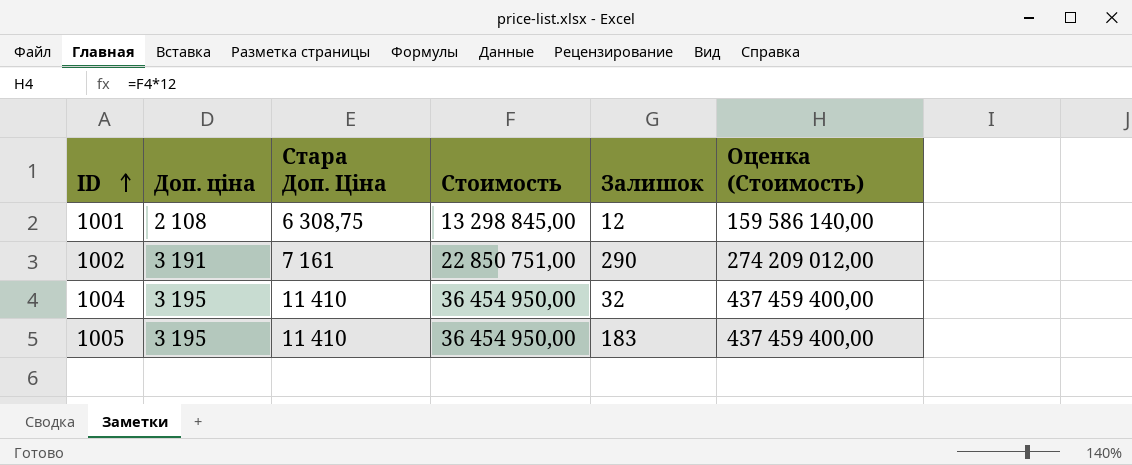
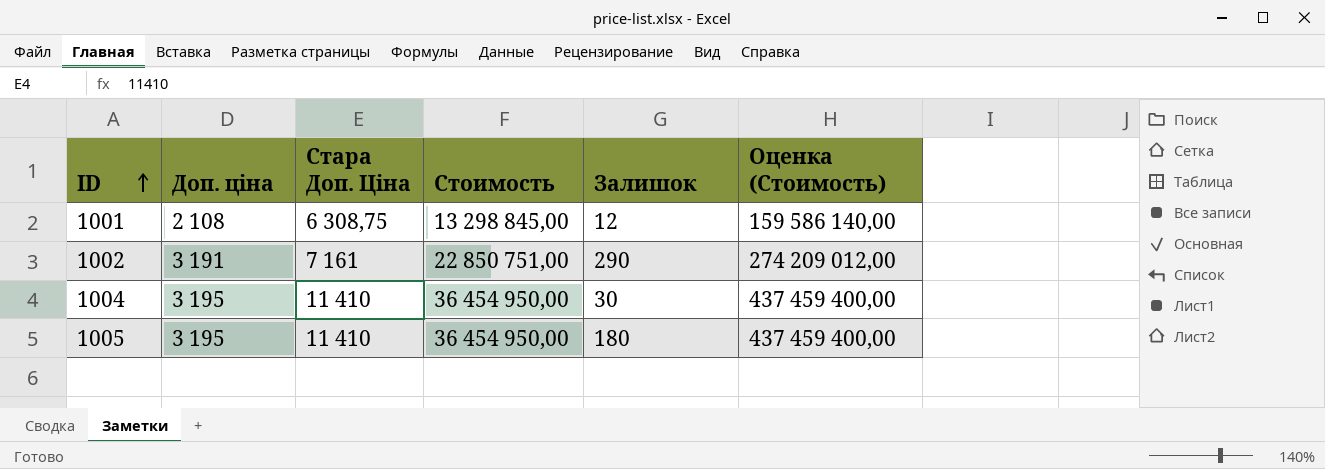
1004 | Залишок: 32 -> 30
1005 | Залишок: 183 -> 180

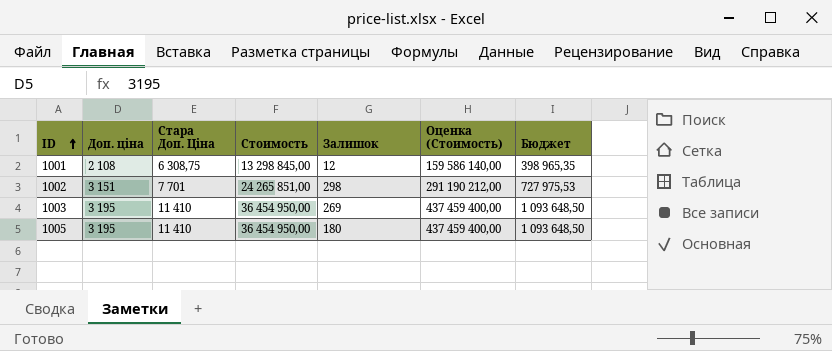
column Бюджет | formula: none -> [Стоимость] * 0,03
row 1004: 3 195 | 11 410 | 36 454 950,00 | 30 | 437 459 400,00 -> none
1002 | Доп. ціна: 3 191 -> 3 151
1002 | Стара Доп. Ціна: 7 161 -> 7 701
1002 | Стоимость: 22 850 751,00 -> 24 265 851,00
1002 | Залишок: 290 -> 298
1002 | Оценка (Стоимость): 274 209 012,00 -> 291 190 212,00
row 1003: none -> 3 195 | 11 410 | 36 454 950,00 | 269 | 437 459 400,00 | 1 093 648,50

